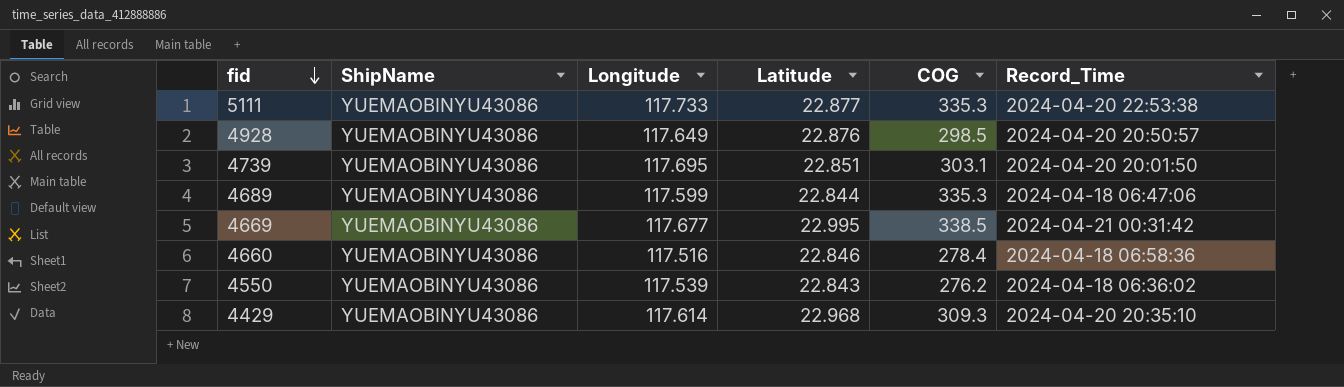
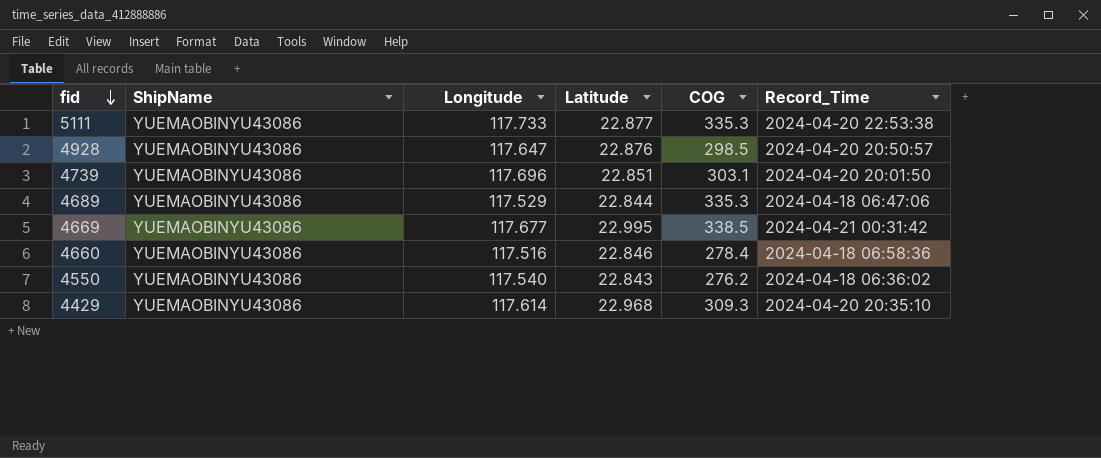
4928 | Longitude: 117.649 -> 117.647
4739 | Longitude: 117.695 -> 117.696
4689 | Longitude: 117.599 -> 117.529
4550 | Longitude: 117.539 -> 117.540

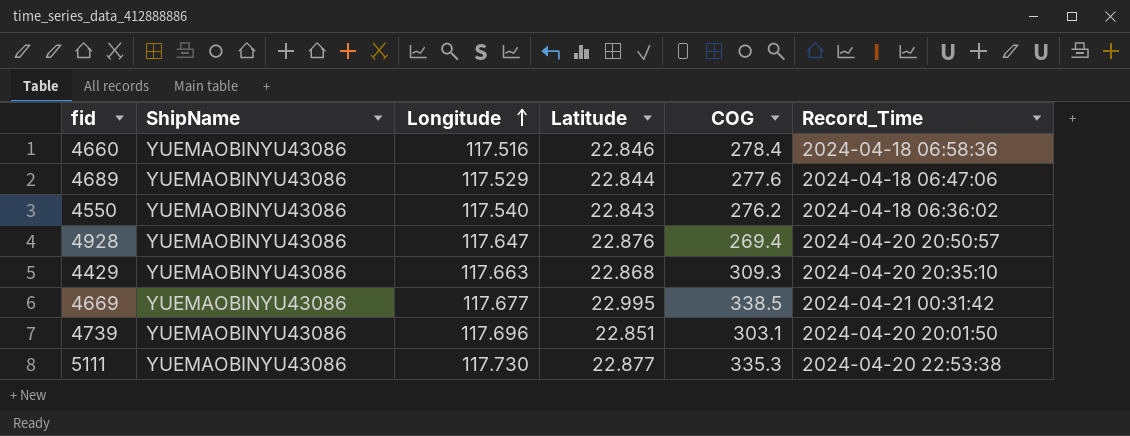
row order: fid descending -> Longitude ascending
4689 | COG: 335.3 -> 277.6
4928 | COG: 298.5 -> 269.4
4429 | Longitude: 117.614 -> 117.663
4429 | Latitude: 22.968 -> 22.868
5111 | Longitude: 117.733 -> 117.730

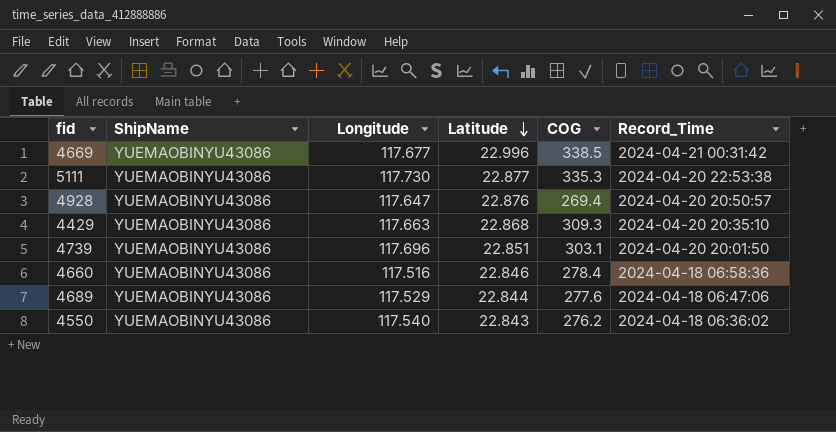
row order: Longitude ascending -> Latitude descending
4669 | Latitude: 22.995 -> 22.996

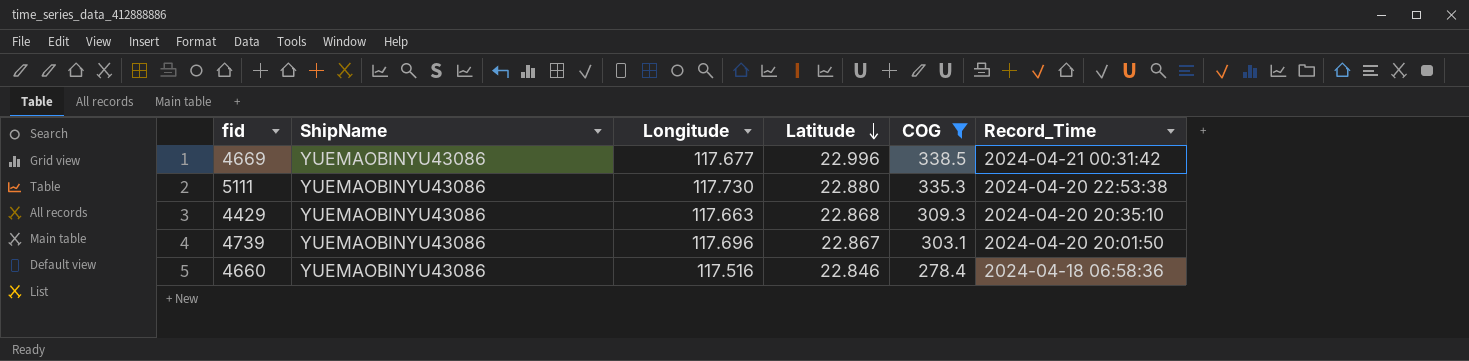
filter: none -> COG >= 278.4
5111 | Latitude: 22.877 -> 22.880
4739 | Latitude: 22.851 -> 22.867

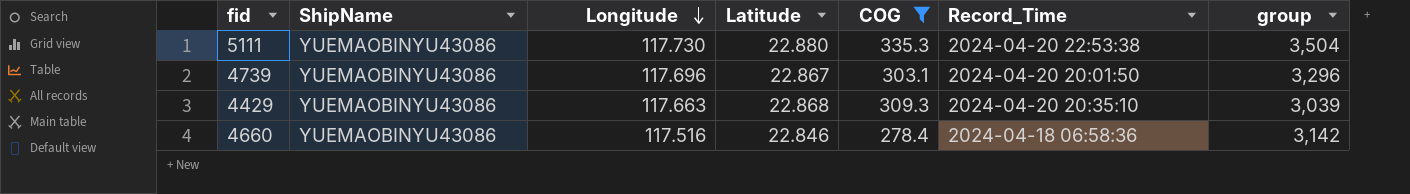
row order: Latitude descending -> Longitude descending
column group | position: none -> 7
row 4669: YUEMAOBINYU43086 | 117.677 | 22.996 | 338.5 | 2024-04-21 00:31:42 -> none

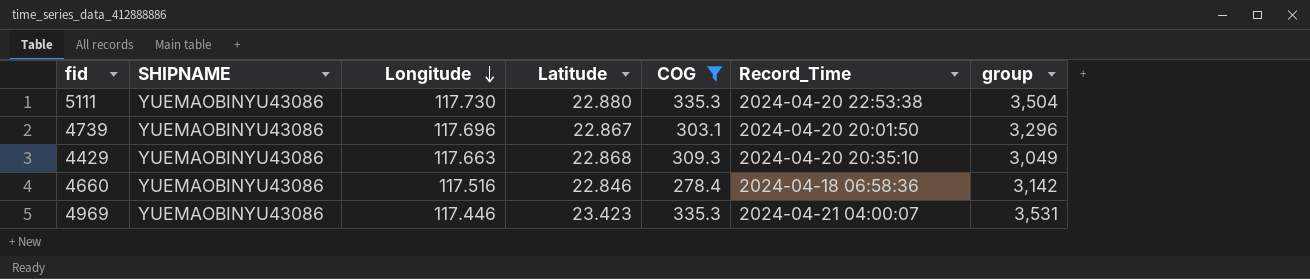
column name: ShipName -> SHIPNAME
4429 | group: 3,039 -> 3,049
row 4969: none -> YUEMAOBINYU43086 | 117.446 | 23.423 | 335.3 | 2024-04-21 04:00:07 | 3,531

